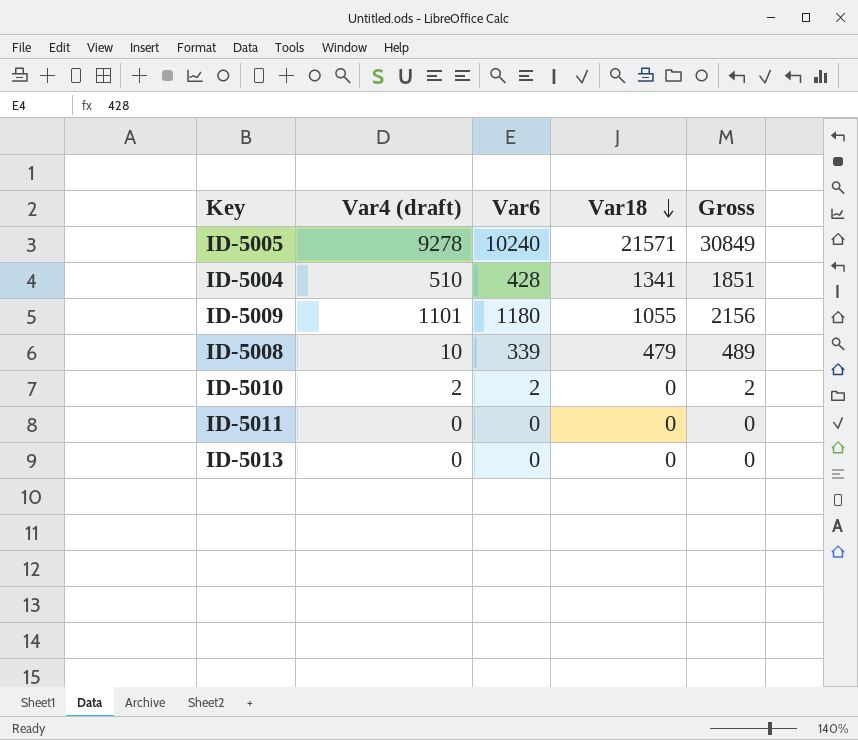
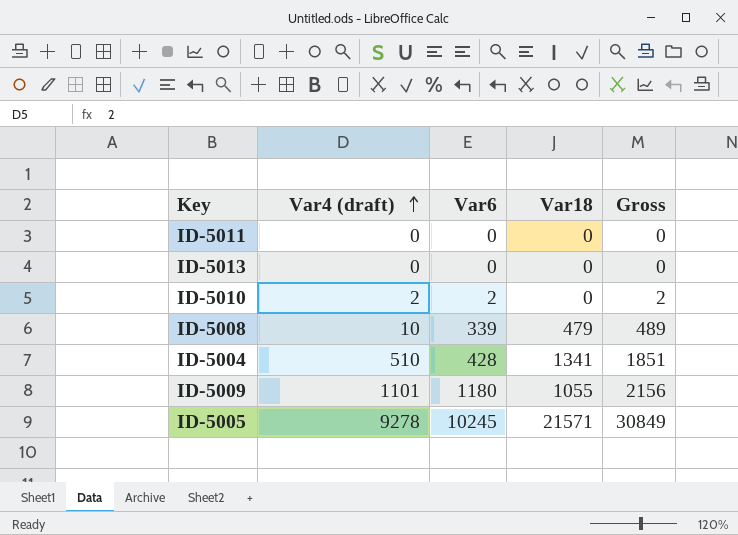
row order: Var18 descending -> Var4 (draft) ascending
ID-5005 | Var6: 10240 -> 10245

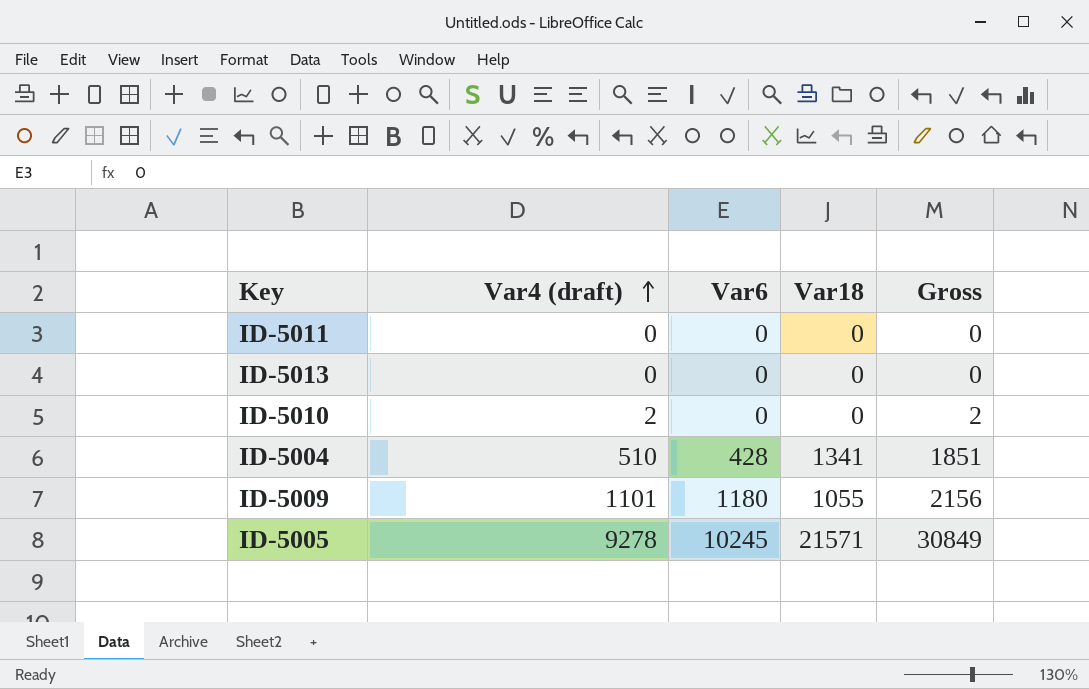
row ID-5008: 10 | 339 | 479 | 489 -> none
ID-5010 | Var6: 2 -> 0

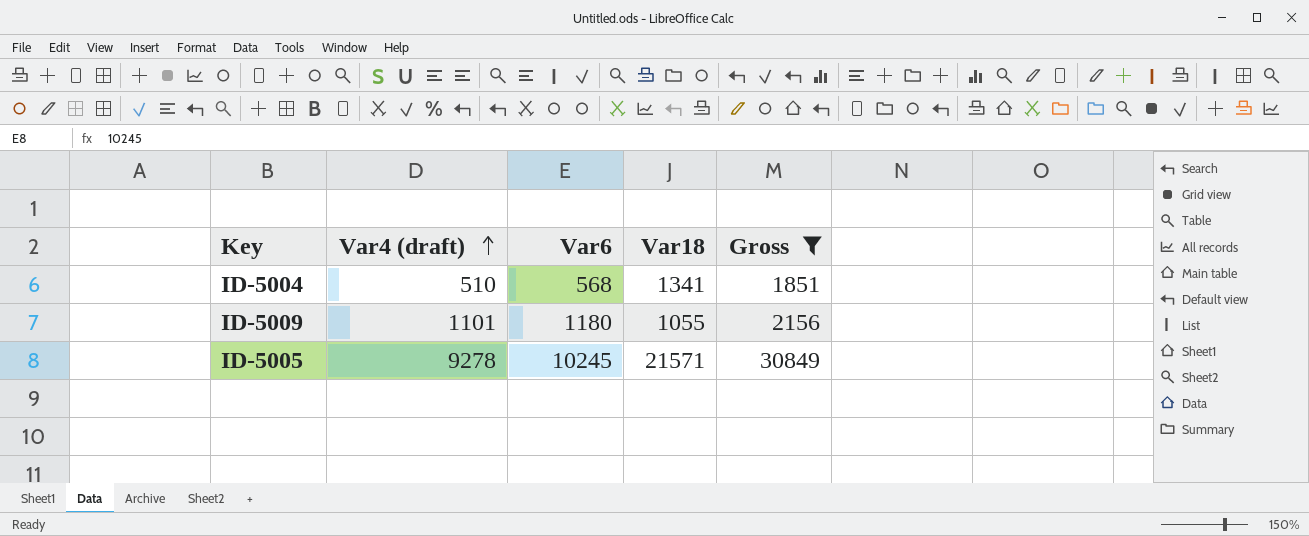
filter: none -> Gross >= 1851
ID-5004 | Var6: 428 -> 568

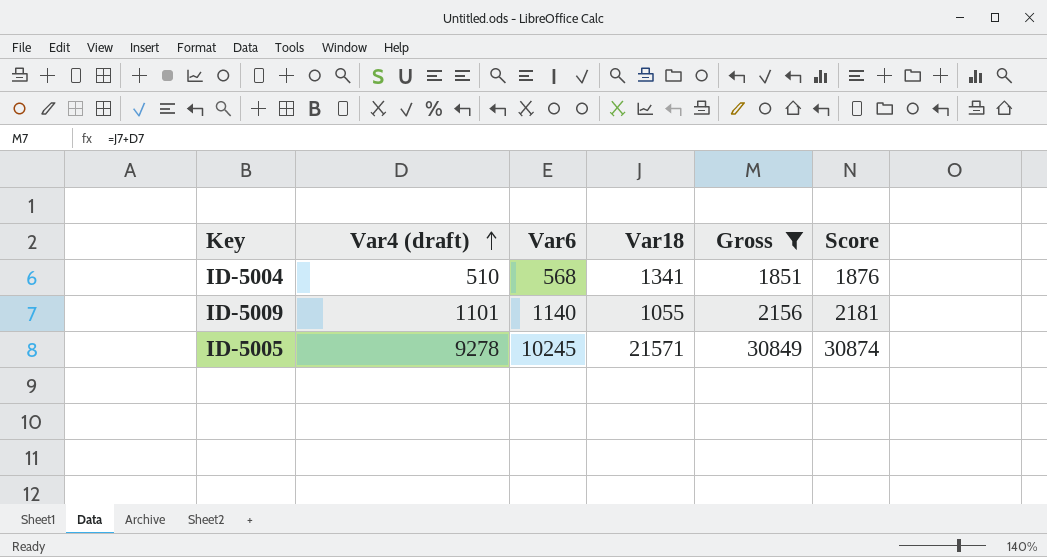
column Score | formula: none -> [Gross] + 25
ID-5009 | Var6: 1180 -> 1140

